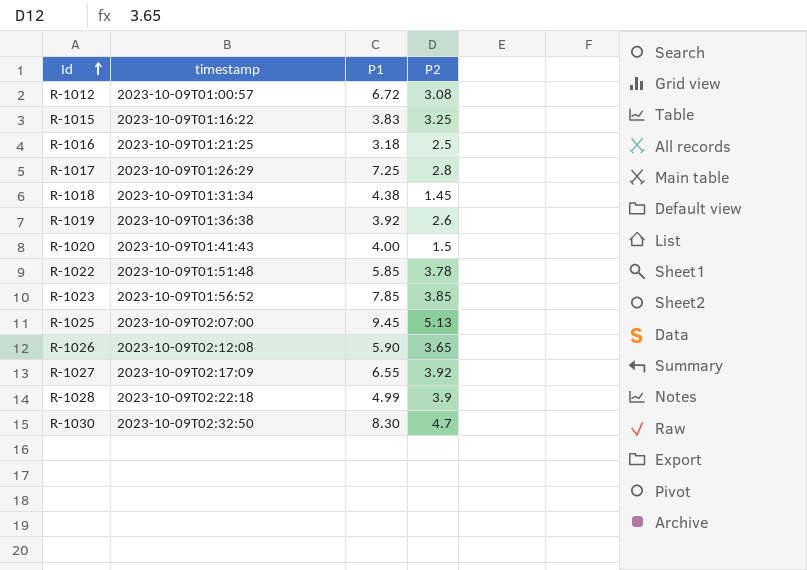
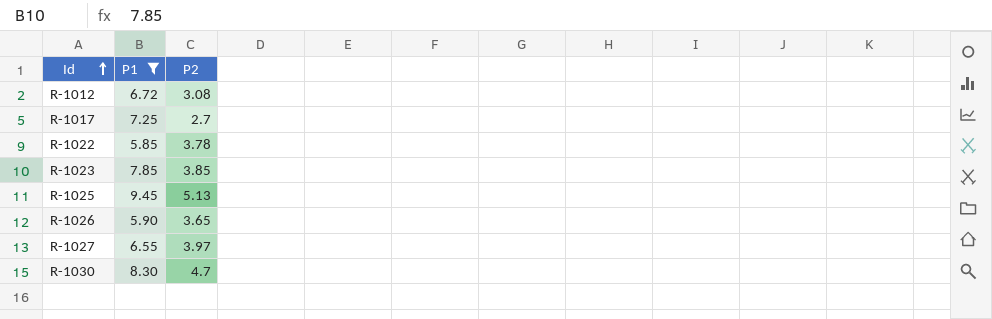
filter: none -> P1 >= 5.85
column timestamp | position: 2 -> none
R-1017 | P2: 2.8 -> 2.7
R-1027 | P2: 3.92 -> 3.97

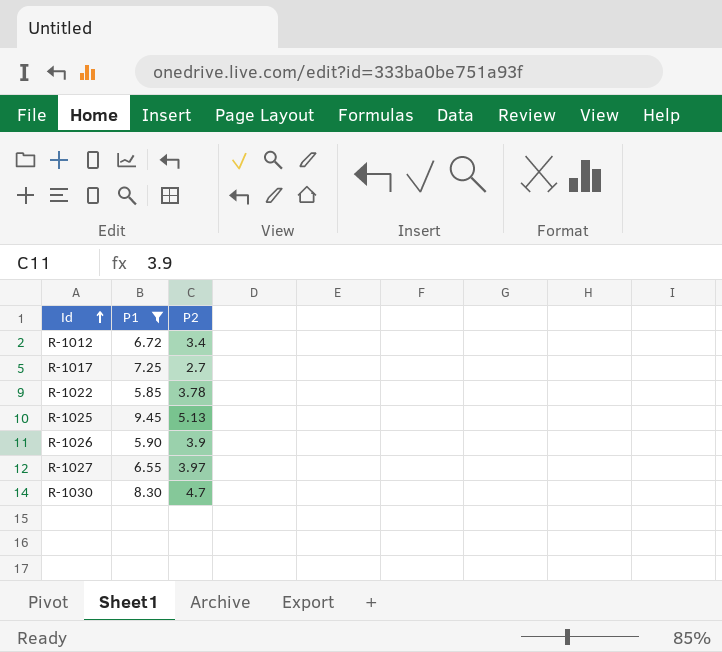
row R-1023: 7.85 | 3.85 -> none
R-1012 | P2: 3.08 -> 3.4
R-1026 | P2: 3.65 -> 3.9

